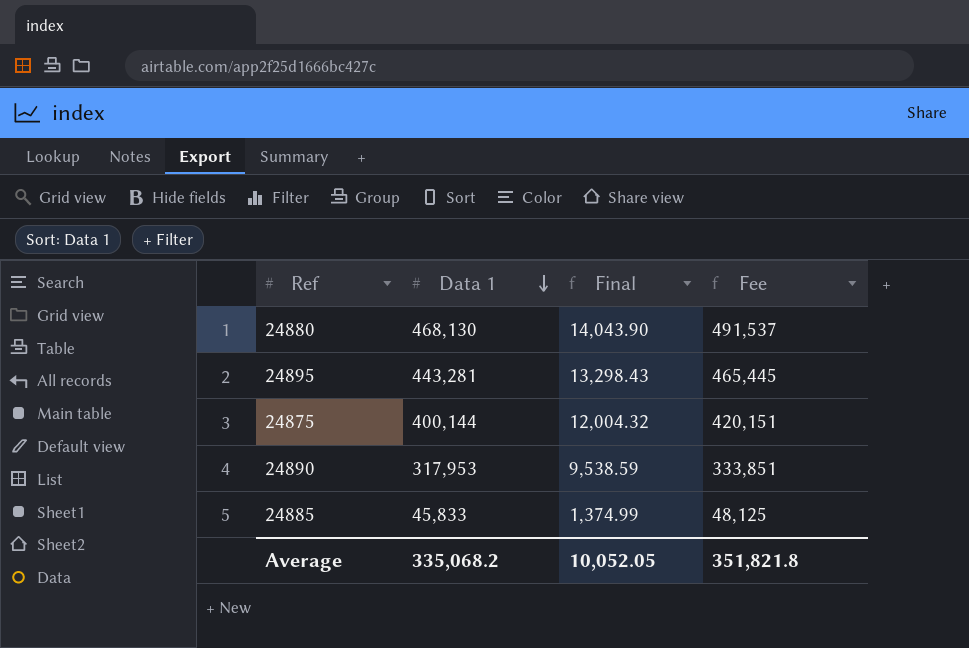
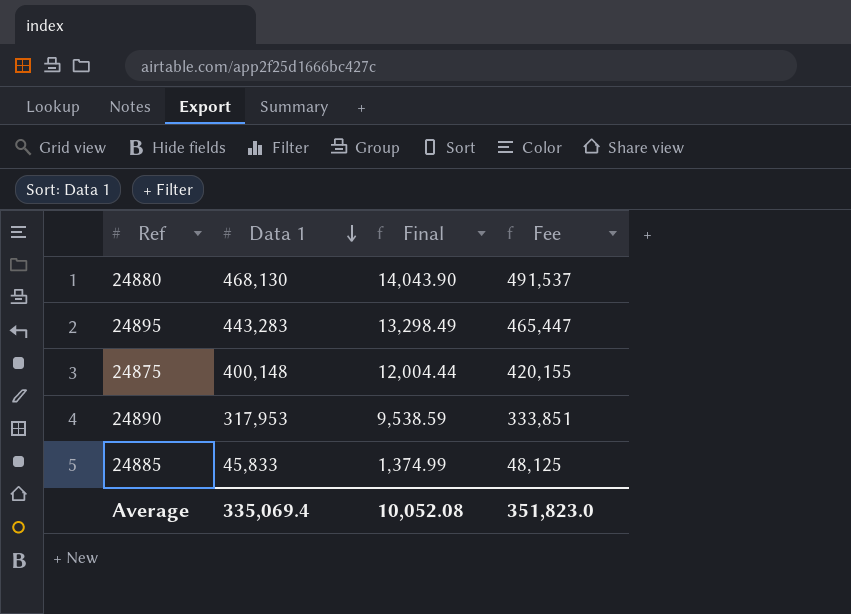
24895 | Data 1: 443,281 -> 443,283
24895 | Final: 13,298.43 -> 13,298.49
24895 | Fee: 465,445 -> 465,447
24875 | Data 1: 400,144 -> 400,148
24875 | Final: 12,004.32 -> 12,004.44
24875 | Fee: 420,151 -> 420,155
Average | Data 1: 335,068.2 -> 335,069.4
Average | Final: 10,052.05 -> 10,052.08
Average | Fee: 351,821.8 -> 351,823.0

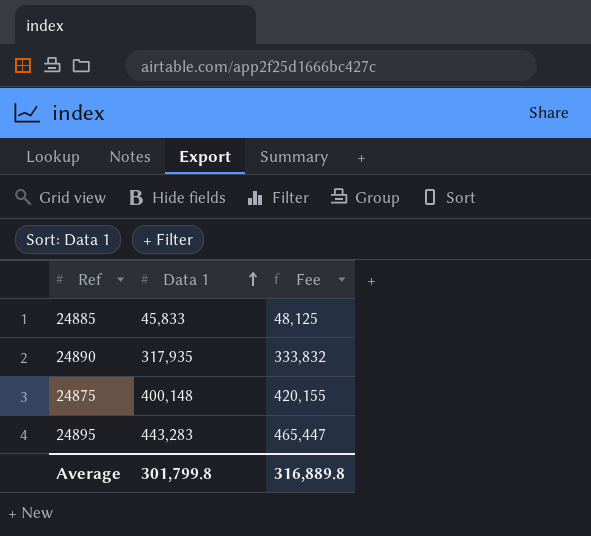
row order: Data 1 descending -> Data 1 ascending
column Final | formula: [Data 1] * 0.03 -> none
row 24880: 468,130 | 14,043.90 | 491,537 -> none
24890 | Data 1: 317,953 -> 317,935
24890 | Fee: 333,851 -> 333,832
Average | Data 1: 335,069.4 -> 301,799.8
Average | Fee: 351,823.0 -> 316,889.8

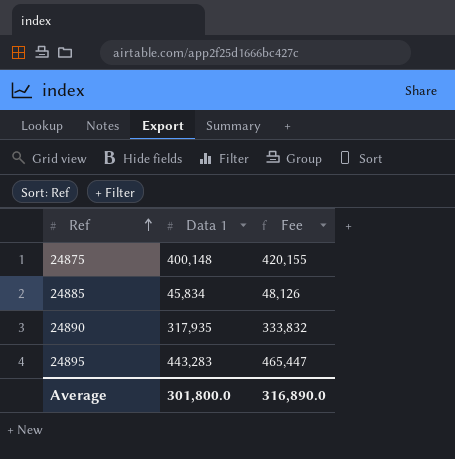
row order: Data 1 ascending -> Ref ascending
24885 | Data 1: 45,833 -> 45,834
24885 | Fee: 48,125 -> 48,126
Average | Data 1: 301,799.8 -> 301,800.0
Average | Fee: 316,889.8 -> 316,890.0

